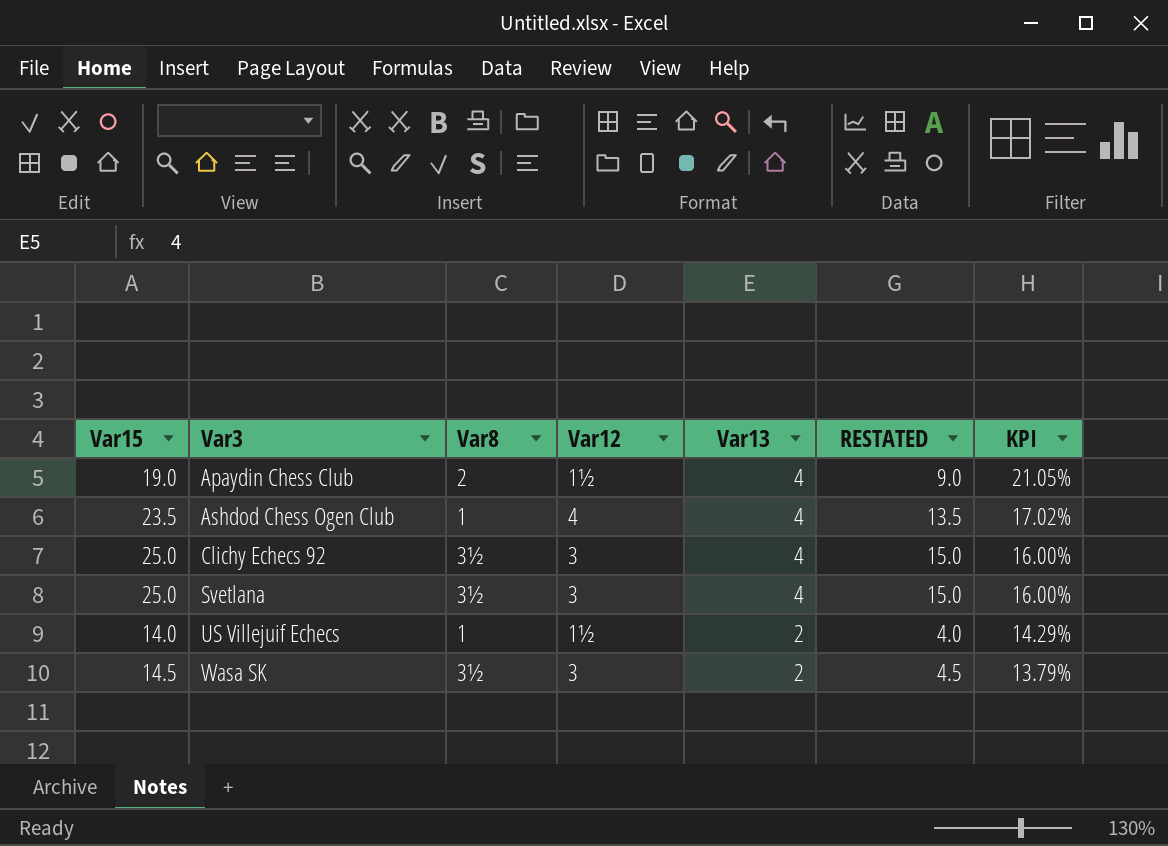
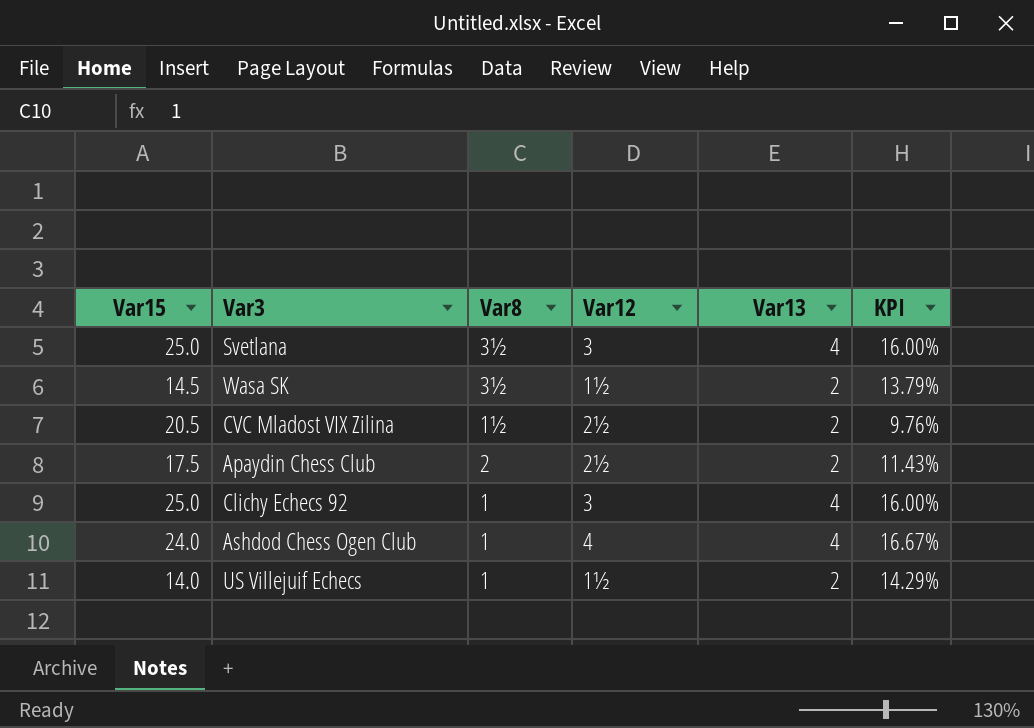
row order: Var3 ascending -> Var8 descending
column RESTATED | formula: [Var15] - 10 -> none
Wasa SK | Var12: 3 -> 1½
row CVC Mladost VIX Zilina: none -> 20.5 | 1½ | 2½ | 2 | 9.76%
Apaydin Chess Club | Var15: 19.0 -> 17.5
Apaydin Chess Club | Var12: 1½ -> 2½
Apaydin Chess Club | Var13: 4 -> 2
Apaydin Chess Club | KPI: 21.05% -> 11.43%
Clichy Echecs 92 | Var8: 3½ -> 1
Ashdod Chess Ogen Club | Var15: 23.5 -> 24.0
Ashdod Chess Ogen Club | KPI: 17.02% -> 16.67%

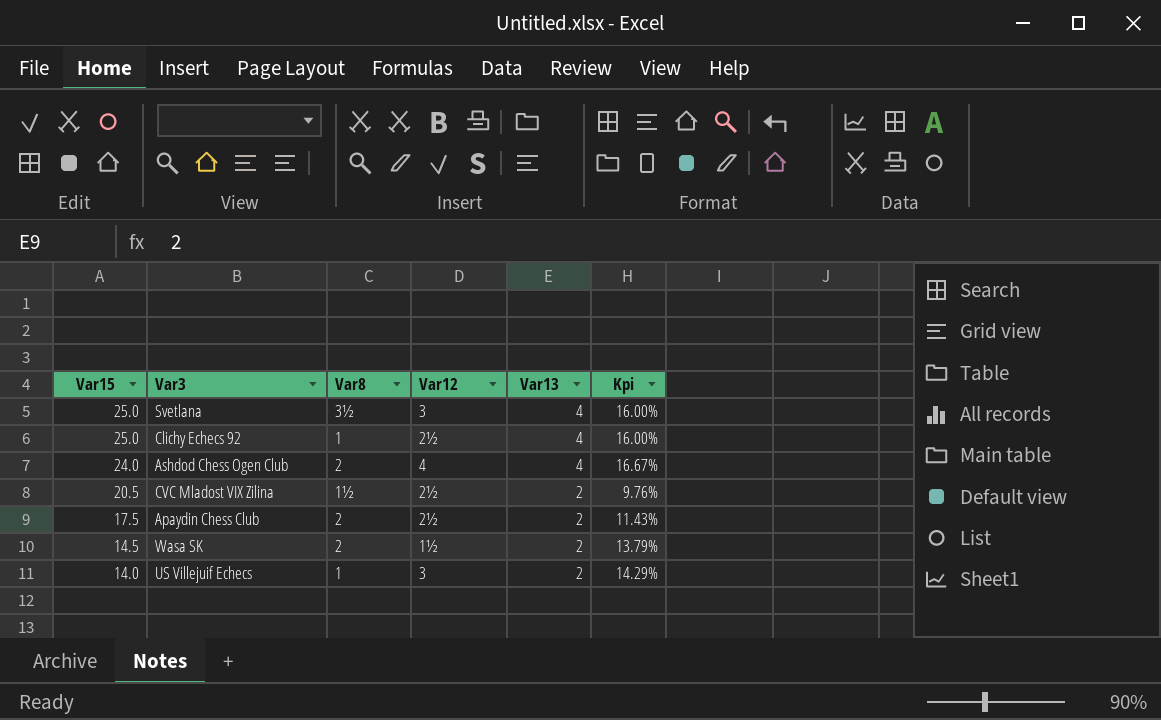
row order: Var8 descending -> Var15 descending
column name: KPI -> Kpi
Clichy Echecs 92 | Var12: 3 -> 2½
Ashdod Chess Ogen Club | Var8: 1 -> 2
Wasa SK | Var8: 3½ -> 2
US Villejuif Echecs | Var12: 1½ -> 3

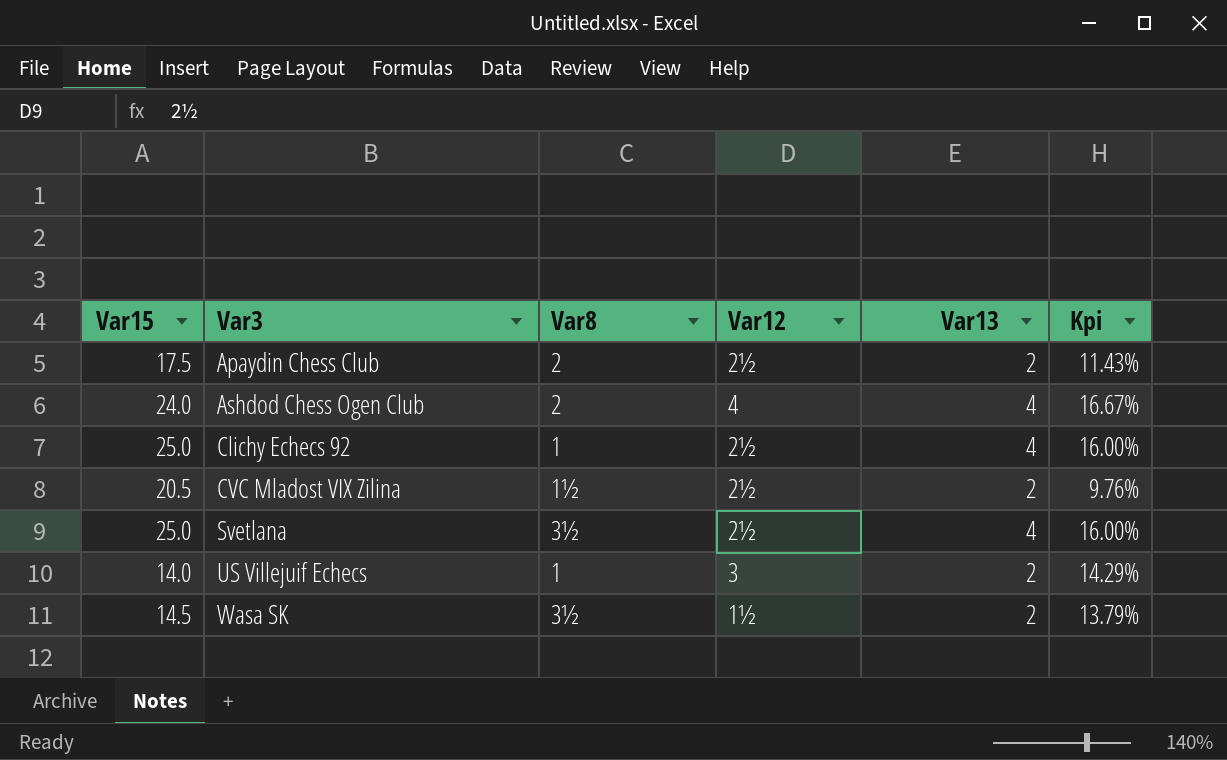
row order: Var15 descending -> Var3 ascending
Svetlana | Var12: 3 -> 2½
Wasa SK | Var8: 2 -> 3½

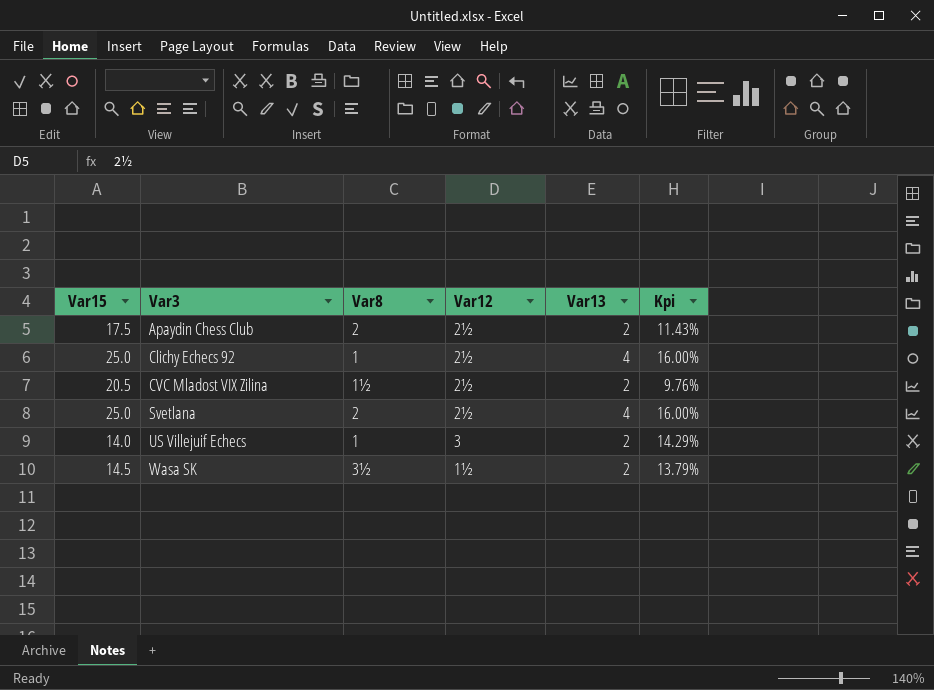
row Ashdod Chess Ogen Club: 24.0 | 2 | 4 | 4 | 16.67% -> none
Svetlana | Var8: 3½ -> 2

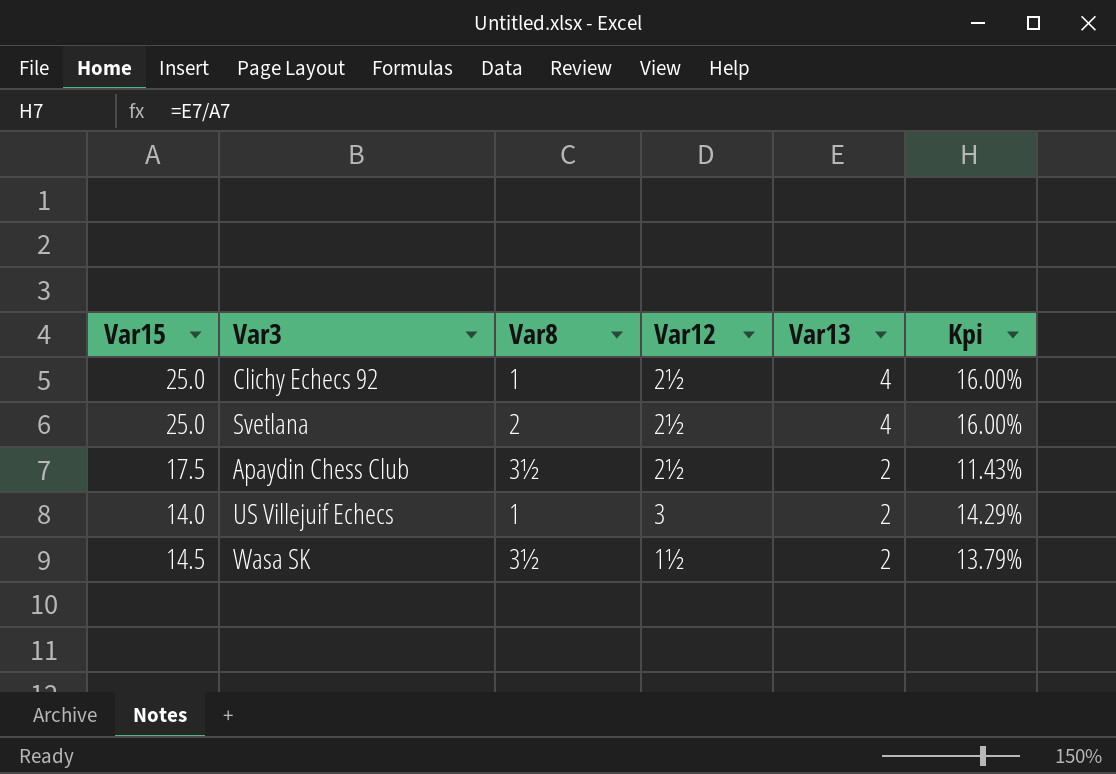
row order: Var3 ascending -> Var13 descending
row CVC Mladost VIX Zilina: 20.5 | 1½ | 2½ | 2 | 9.76% -> none
Apaydin Chess Club | Var8: 2 -> 3½

